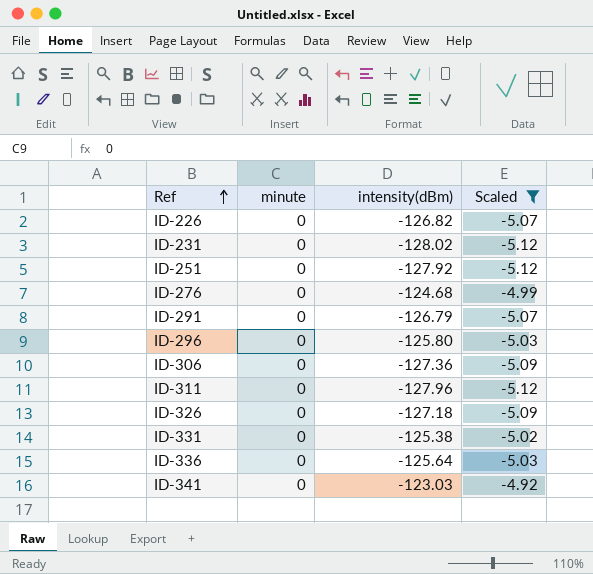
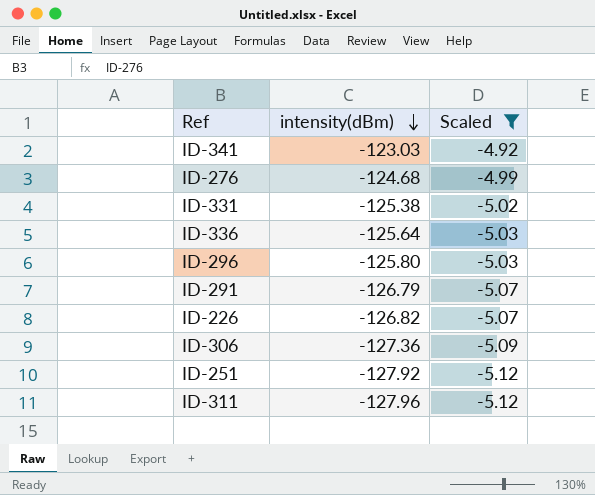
row order: Ref ascending -> intensity(dBm) descending
column minute | position: 2 -> none
row ID-231: 0 | -128.02 | -5.12 -> none
row ID-326: 0 | -127.18 | -5.09 -> none

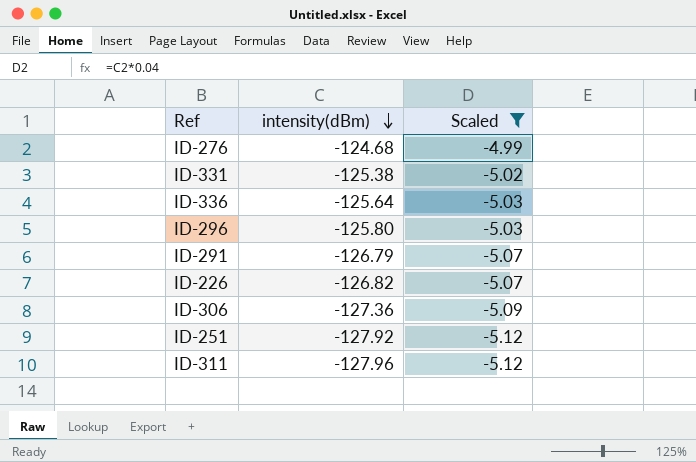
row ID-341: -123.03 | -4.92 -> none

